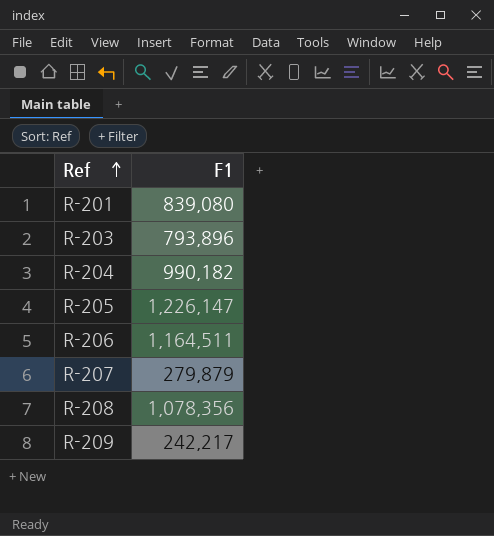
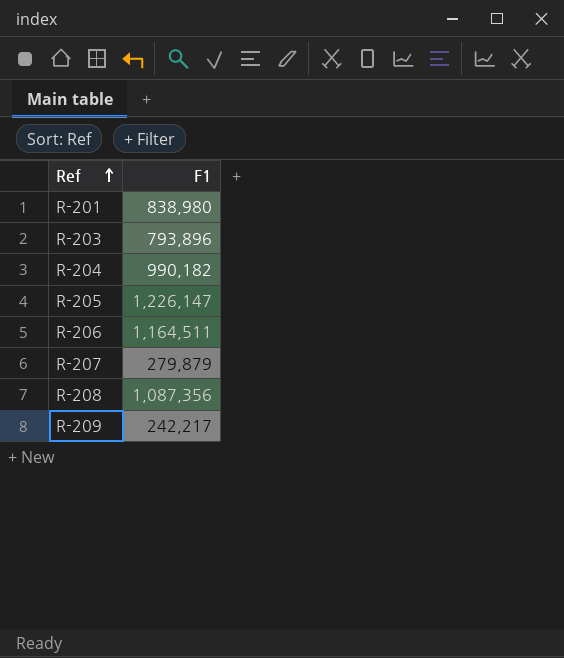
R-201 | F1: 839,080 -> 838,980
R-208 | F1: 1,078,356 -> 1,087,356

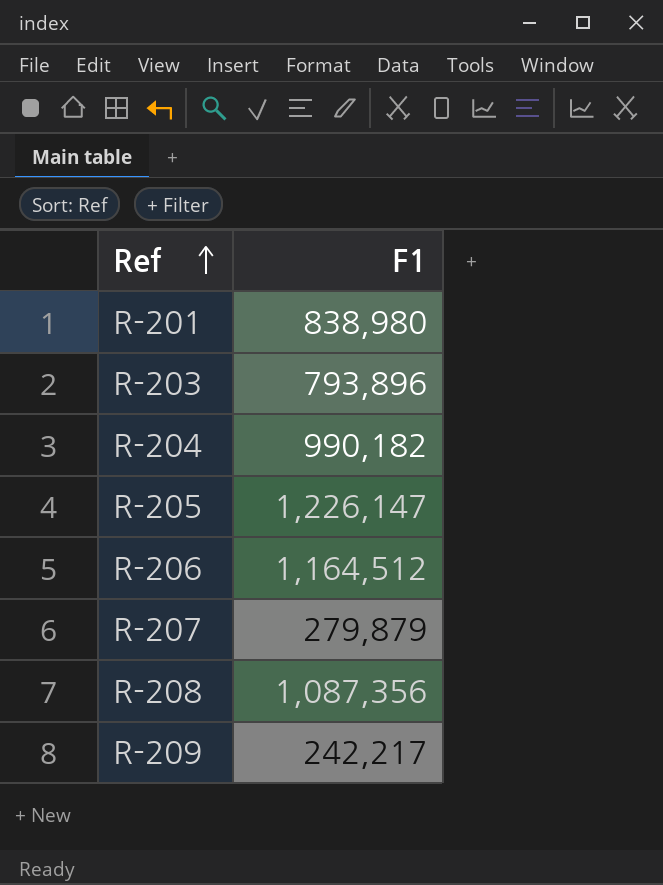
R-206 | F1: 1,164,511 -> 1,164,512

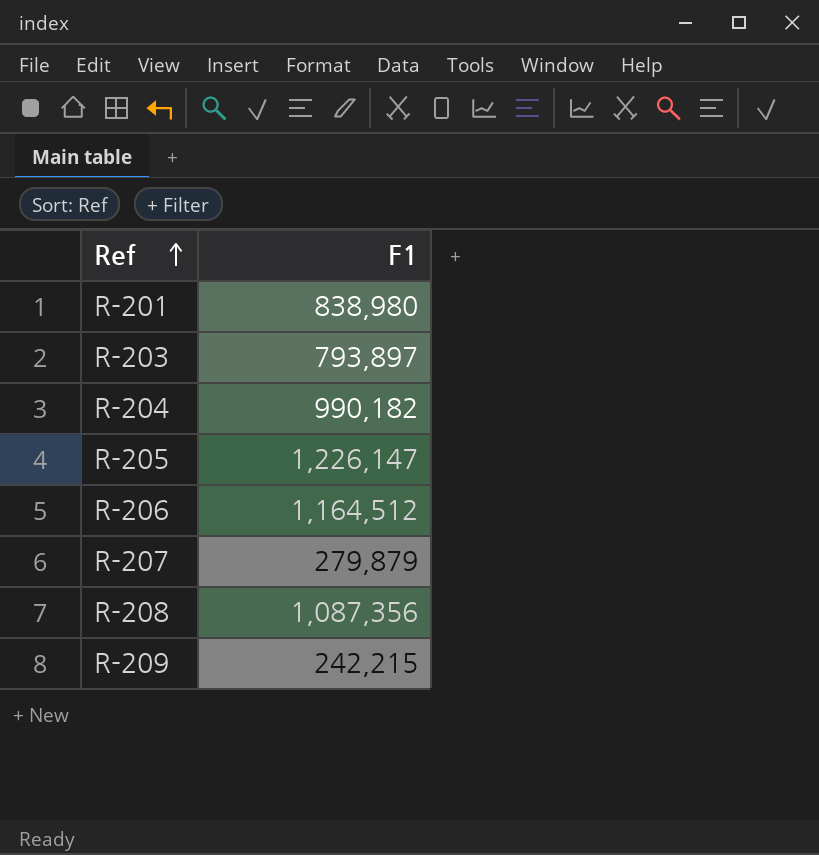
R-203 | F1: 793,896 -> 793,897
R-209 | F1: 242,217 -> 242,215

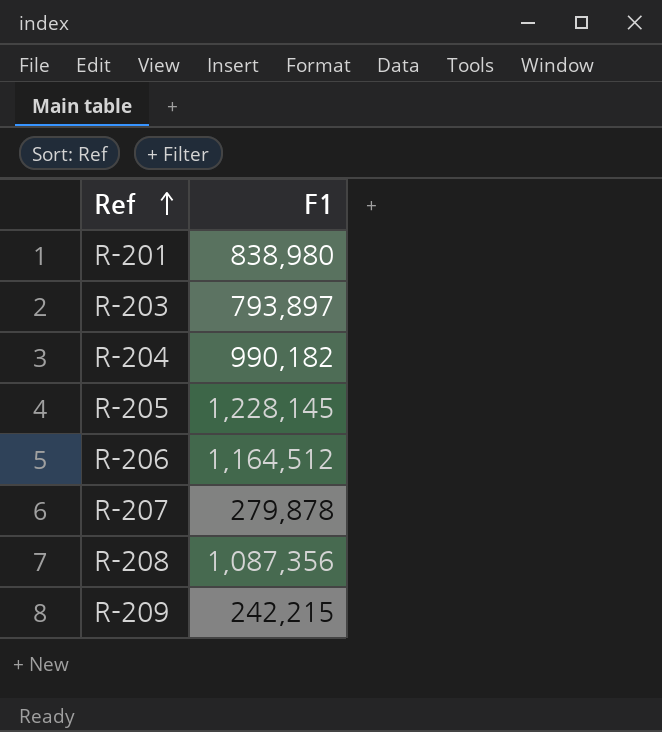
R-205 | F1: 1,226,147 -> 1,228,145
R-207 | F1: 279,879 -> 279,878

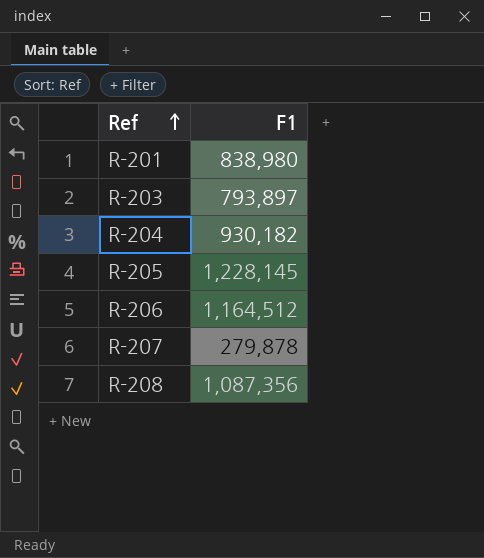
row R-209: 242,215 -> none
R-204 | F1: 990,182 -> 930,182

